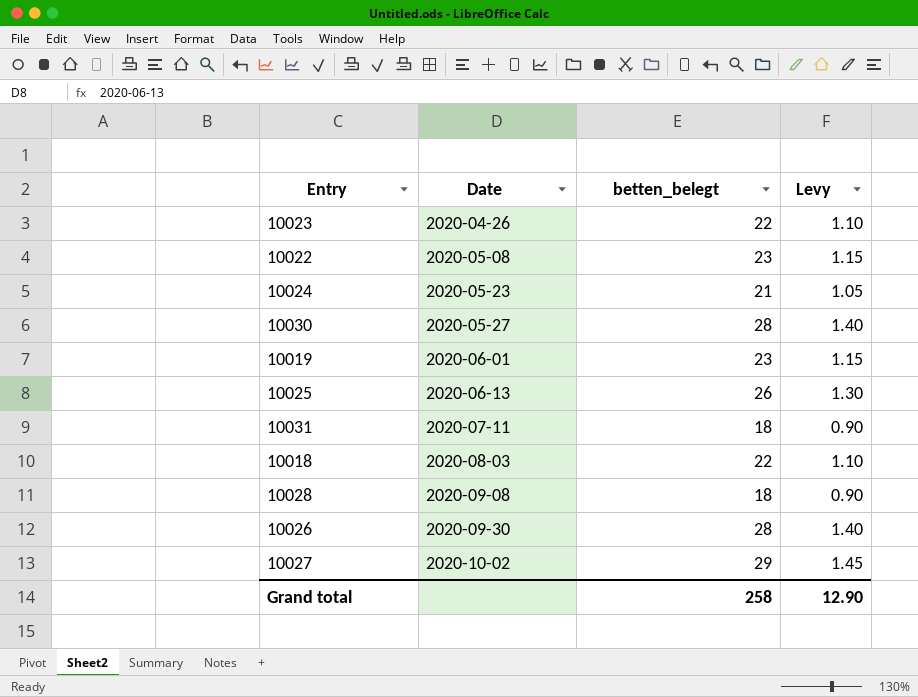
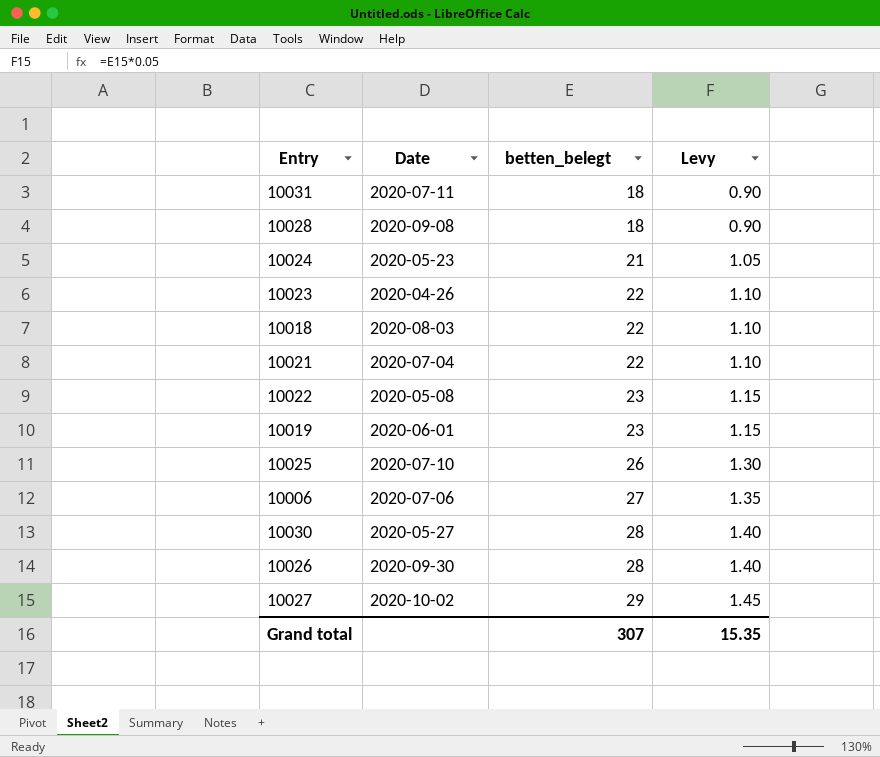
row order: Date ascending -> betten_belegt ascending
row 10021: none -> 2020-07-04 | 22 | 1.10
10025 | Date: 2020-06-13 -> 2020-07-10
row 10006: none -> 2020-07-06 | 27 | 1.35
Grand total | betten_belegt: 258 -> 307
Grand total | Levy: 12.90 -> 15.35

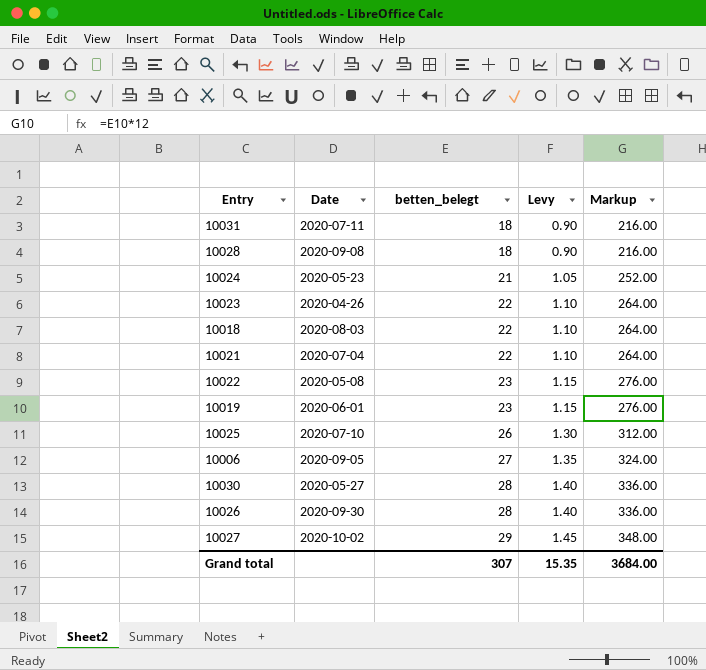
column Markup | formula: none -> [betten_belegt] * 12
10006 | Date: 2020-07-06 -> 2020-09-05

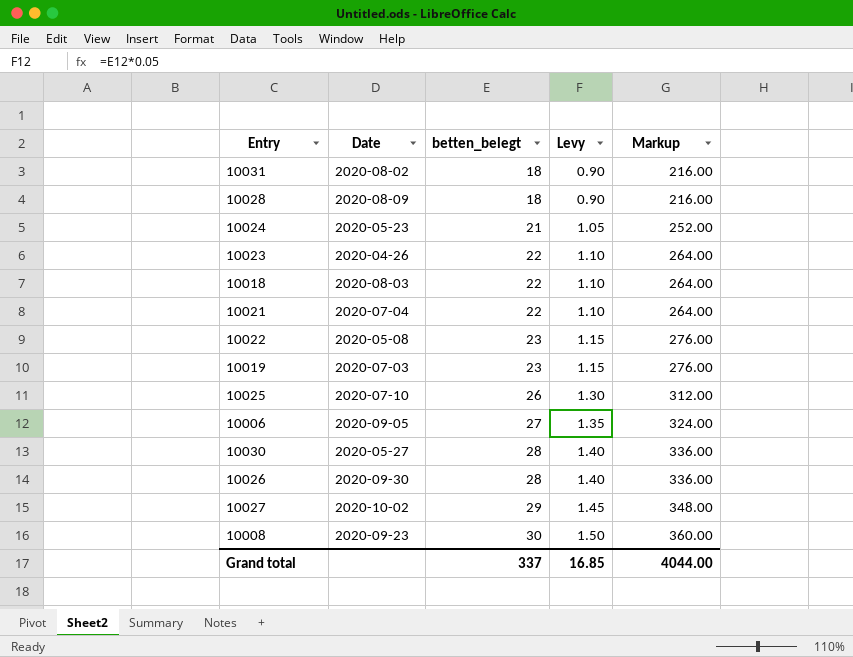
10031 | Date: 2020-07-11 -> 2020-08-02
10028 | Date: 2020-09-08 -> 2020-08-09
10019 | Date: 2020-06-01 -> 2020-07-03
row 10008: none -> 2020-09-23 | 30 | 1.50 | 360.00
Grand total | betten_belegt: 307 -> 337
Grand total | Levy: 15.35 -> 16.85
Grand total | Markup: 3684.00 -> 4044.00

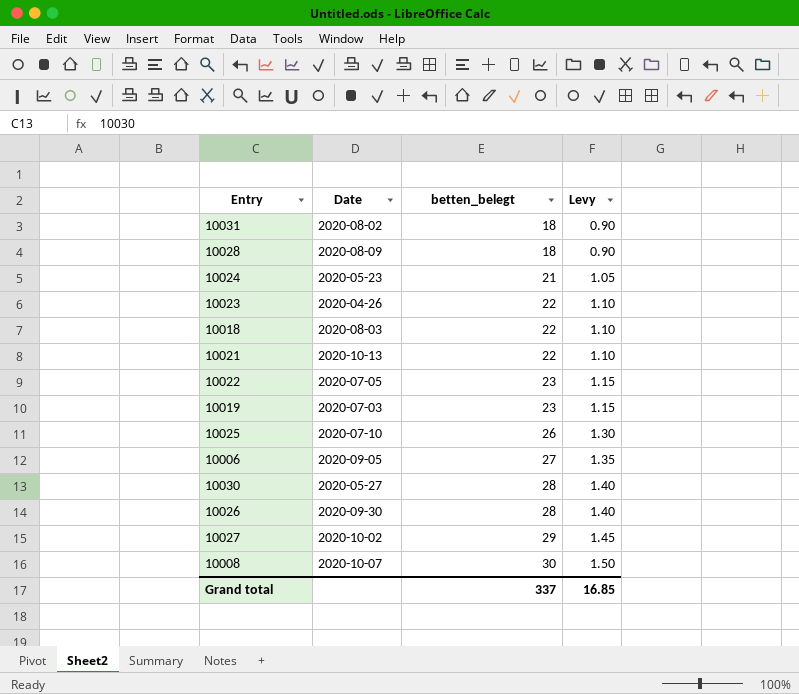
column Markup | formula: [betten_belegt] * 12 -> none
10021 | Date: 2020-07-04 -> 2020-10-13
10022 | Date: 2020-05-08 -> 2020-07-05
10008 | Date: 2020-09-23 -> 2020-10-07

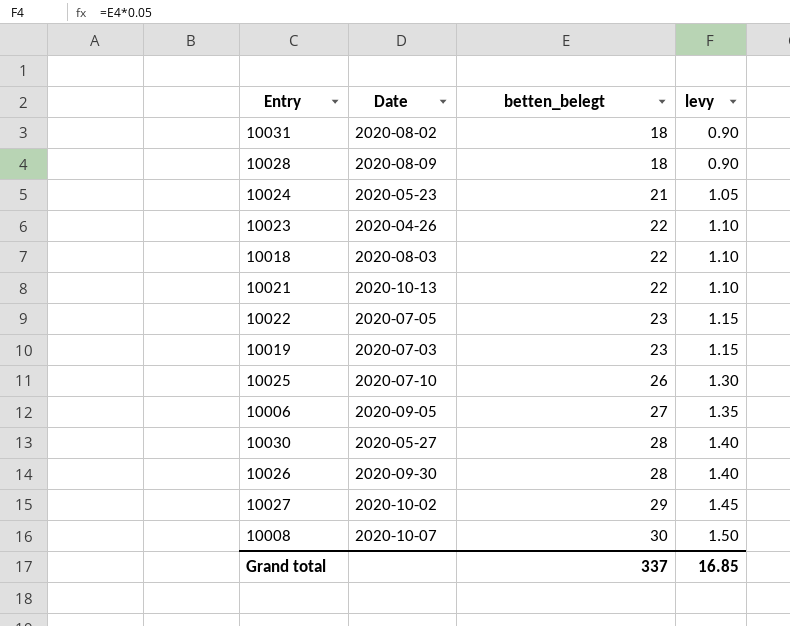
column name: Levy -> levy

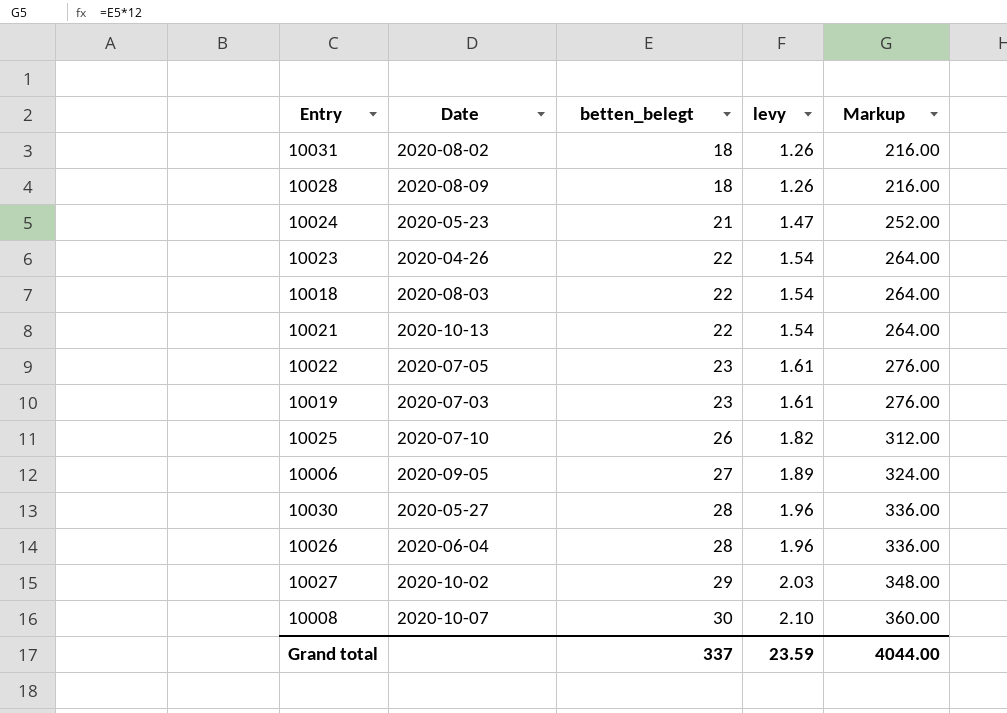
column levy | formula: [betten_belegt] * 0.05 -> [betten_belegt] * 0.07
column Markup | formula: none -> [betten_belegt] * 12
10026 | Date: 2020-09-30 -> 2020-06-04
Grand total | levy: 16.85 -> 23.59

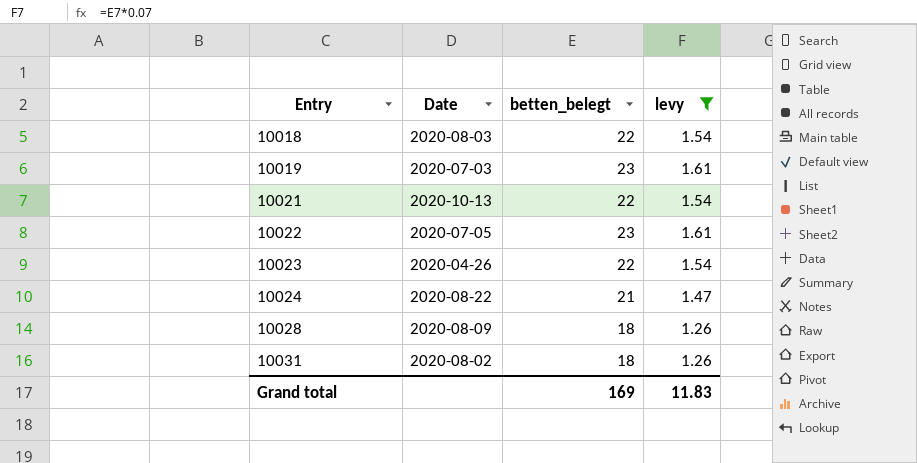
filter: none -> levy <= 1.61
row order: betten_belegt ascending -> Entry ascending
column Markup | formula: [betten_belegt] * 12 -> none
10024 | Date: 2020-05-23 -> 2020-08-22
Grand total | betten_belegt: 337 -> 169
Grand total | levy: 23.59 -> 11.83

